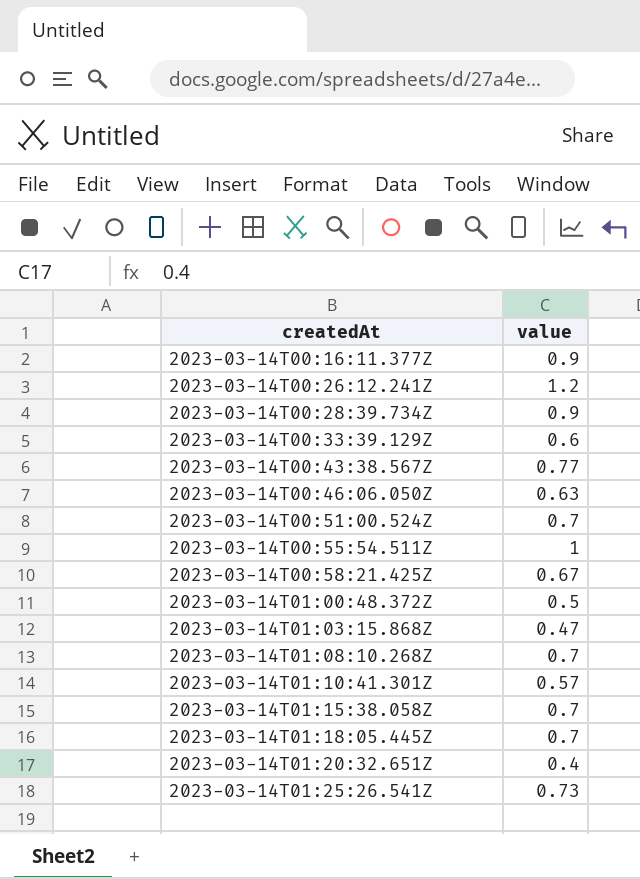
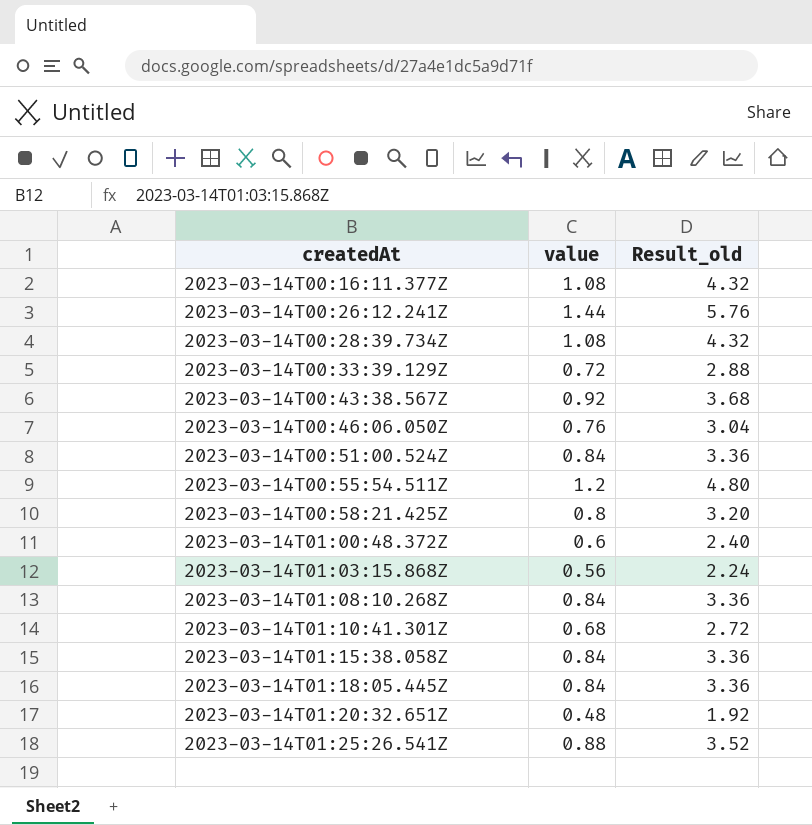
column Result_old | formula: none -> [value] * 4
2023-03-14T00:16:11.377Z | value: 0.9 -> 1.08
2023-03-14T00:26:12.241Z | value: 1.2 -> 1.44
2023-03-14T00:28:39.734Z | value: 0.9 -> 1.08
2023-03-14T00:33:39.129Z | value: 0.6 -> 0.72
2023-03-14T00:43:38.567Z | value: 0.77 -> 0.92
2023-03-14T00:46:06.050Z | value: 0.63 -> 0.76
2023-03-14T00:51:00.524Z | value: 0.7 -> 0.84
2023-03-14T00:55:54.511Z | value: 1 -> 1.2
2023-03-14T00:58:21.425Z | value: 0.67 -> 0.8
2023-03-14T01:00:48.372Z | value: 0.5 -> 0.6
2023-03-14T01:03:15.868Z | value: 0.47 -> 0.56
2023-03-14T01:08:10.268Z | value: 0.7 -> 0.84
2023-03-14T01:10:41.301Z | value: 0.57 -> 0.68
2023-03-14T01:15:38.058Z | value: 0.7 -> 0.84
2023-03-14T01:18:05.445Z | value: 0.7 -> 0.84
2023-03-14T01:20:32.651Z | value: 0.4 -> 0.48
2023-03-14T01:25:26.541Z | value: 0.73 -> 0.88

